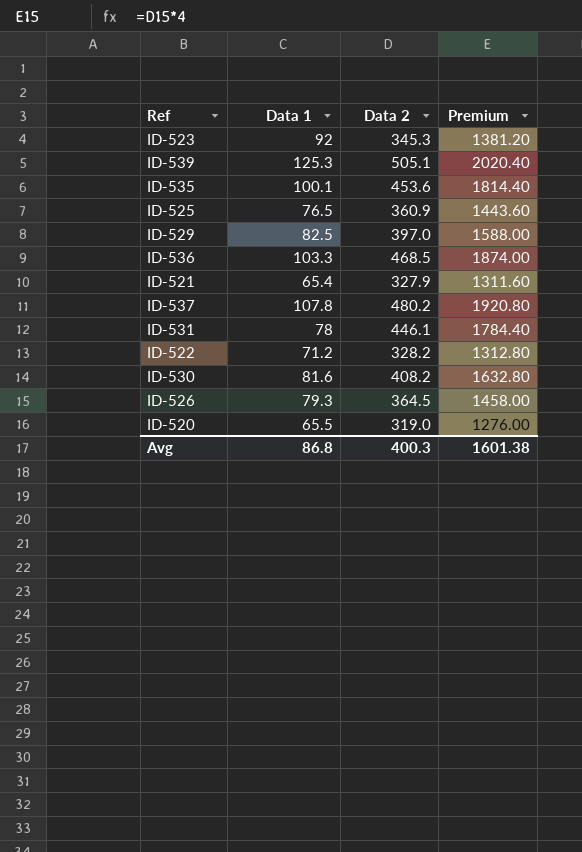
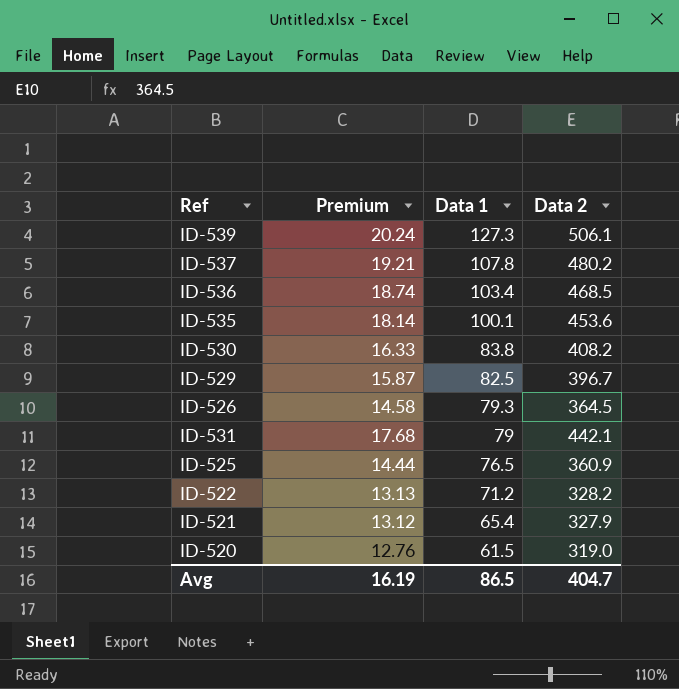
row order: none -> Data 1 descending
column Premium | formula: [Data 2] * 4 -> [Data 2] * 0.04
column Premium | position: 4 -> 2
row ID-523: 92 | 345.3 | 1381.20 -> none
ID-539 | Data 1: 125.3 -> 127.3
ID-539 | Data 2: 505.1 -> 506.1
ID-536 | Data 1: 103.3 -> 103.4
ID-530 | Data 1: 81.6 -> 83.8
ID-529 | Data 2: 397.0 -> 396.7
ID-531 | Data 1: 78 -> 79
ID-531 | Data 2: 446.1 -> 442.1
ID-520 | Data 1: 65.5 -> 61.5
Avg | Premium: 1601.38 -> 16.19
Avg | Data 1: 86.8 -> 86.5
Avg | Data 2: 400.3 -> 404.7

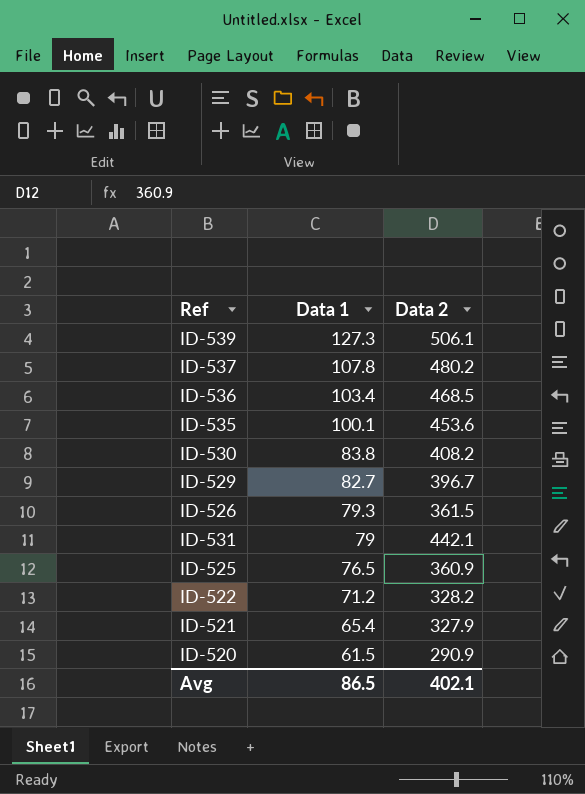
column Premium | formula: [Data 2] * 0.04 -> none
ID-529 | Data 1: 82.5 -> 82.7
ID-526 | Data 2: 364.5 -> 361.5
ID-520 | Data 2: 319.0 -> 290.9
Avg | Data 2: 404.7 -> 402.1

